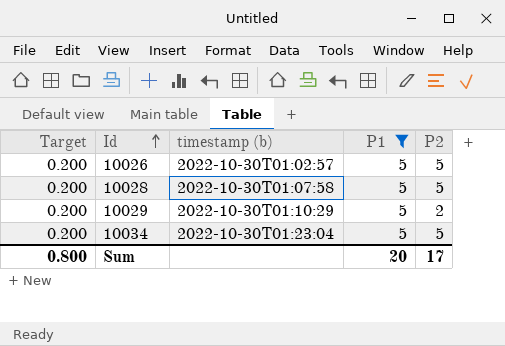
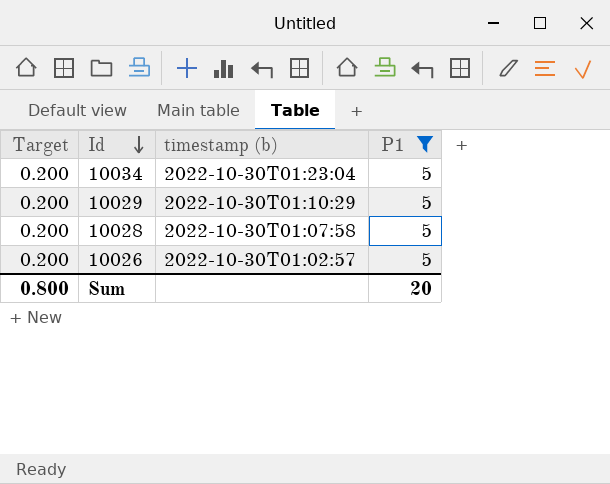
row order: Id ascending -> Id descending
column P2 | position: 5 -> none

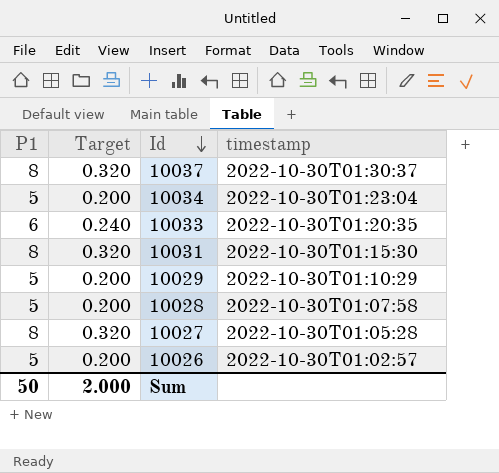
filter: P1 = 5 -> none
column P1 | position: 4 -> 1
column name: timestamp (b) -> timestamp
Sum | P1: 20 -> 50
Sum | Target: 0.800 -> 2.000

